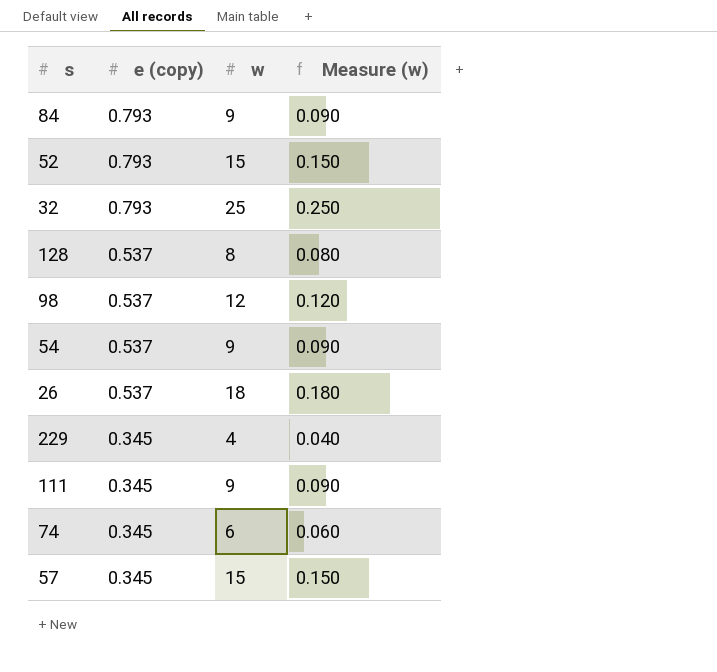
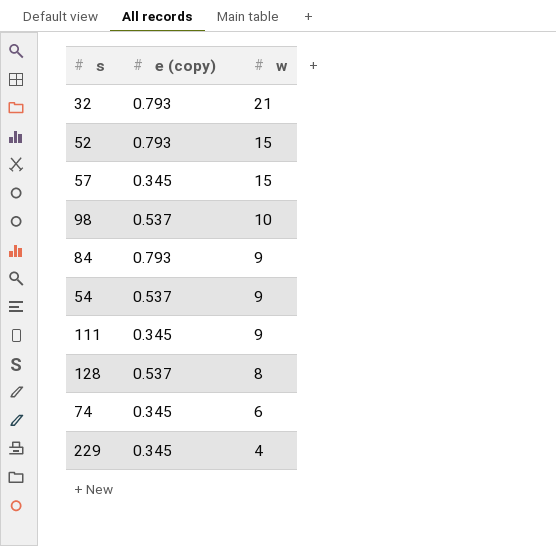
row order: e (copy) descending -> w descending
column Measure (w) | formula: [w] * 0.01 -> none
row 26: 0.537 | 18 | 0.180 -> none
32 | w: 25 -> 21
98 | w: 12 -> 10

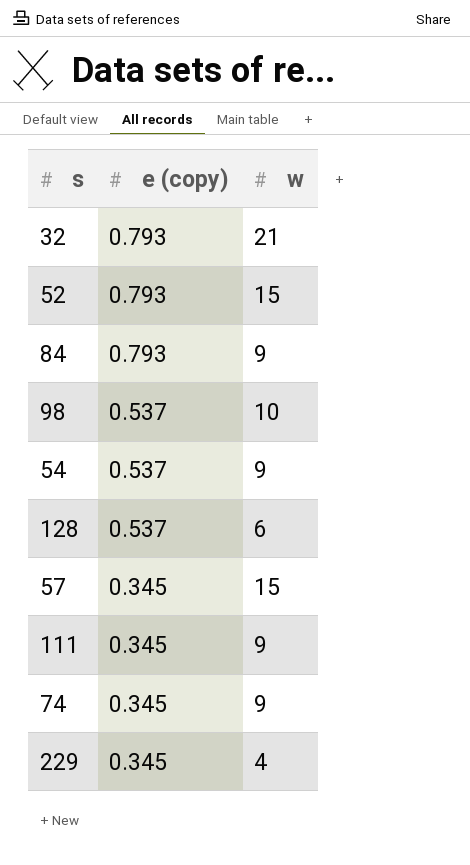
row order: w descending -> e (copy) descending
128 | w: 8 -> 6
74 | w: 6 -> 9

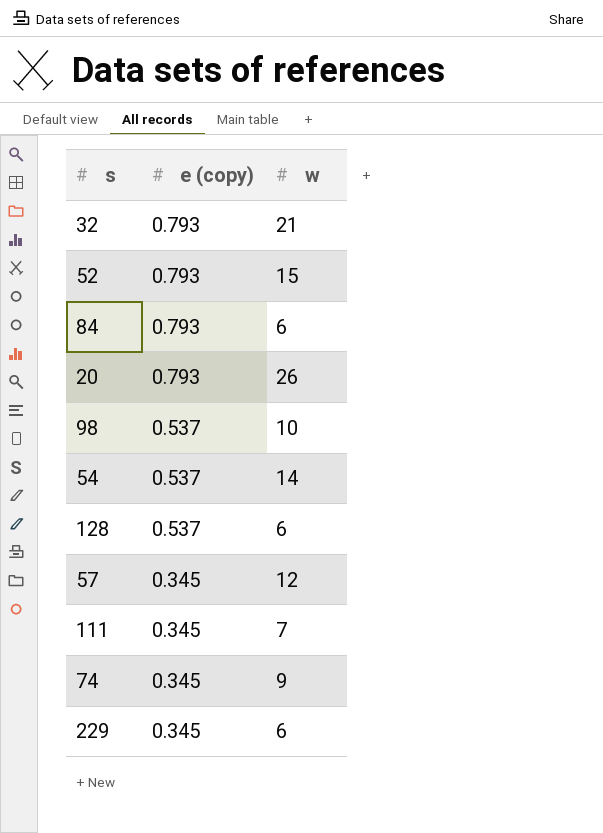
84 | w: 9 -> 6
row 20: none -> 0.793 | 26
54 | w: 9 -> 14
57 | w: 15 -> 12
111 | w: 9 -> 7
229 | w: 4 -> 6

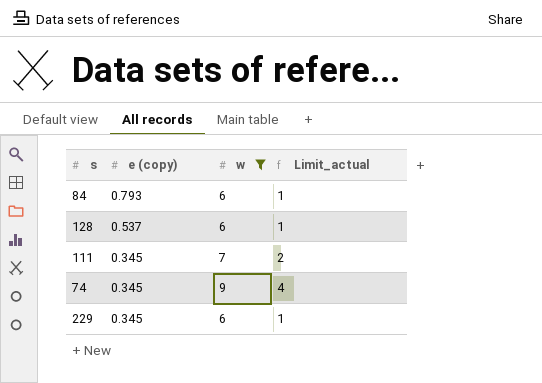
filter: none -> w <= 9
column Limit_actual | formula: none -> [w] - 5

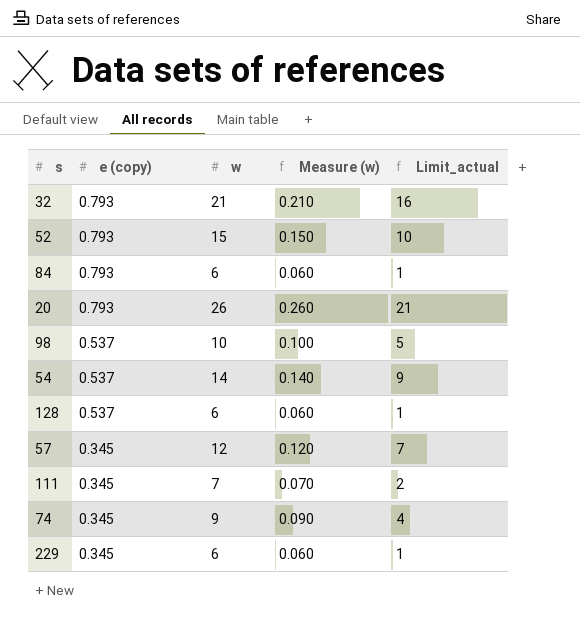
filter: w <= 9 -> none
column Measure (w) | formula: none -> [w] * 0.01

